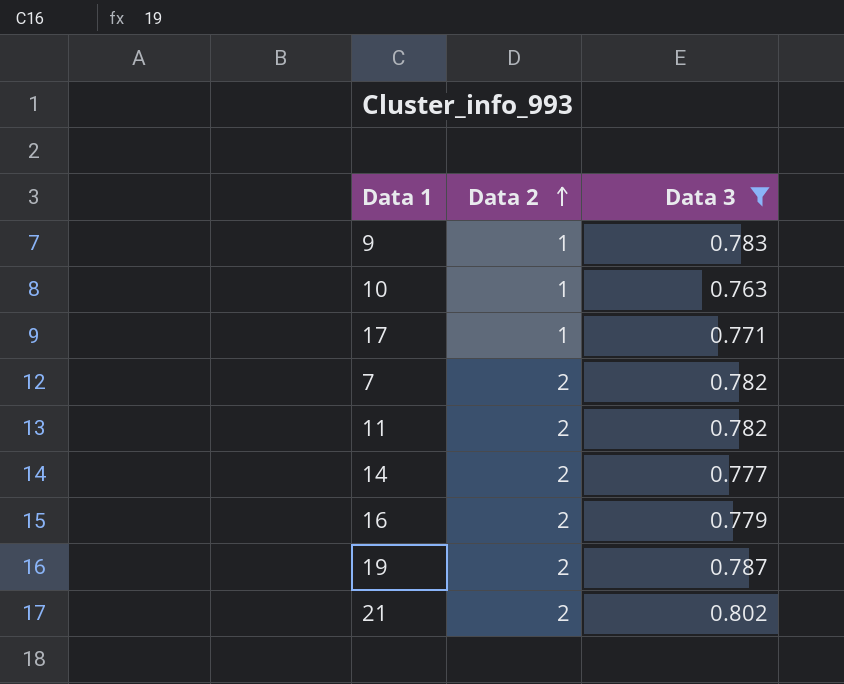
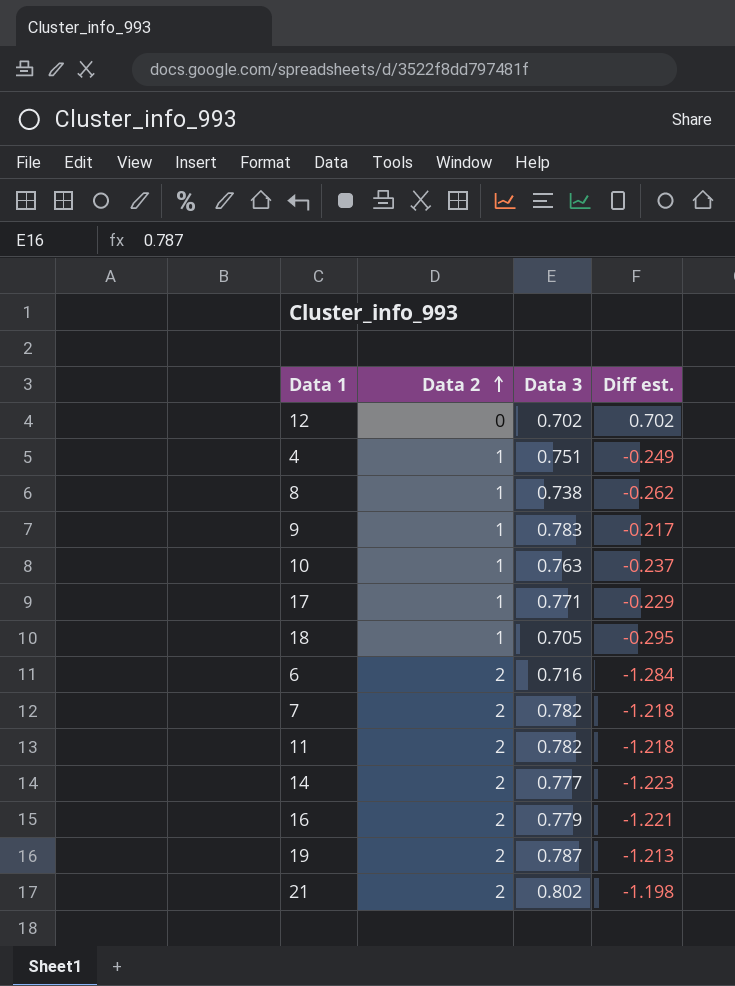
filter: Data 3 >= 0.763 -> none
column Diff est. | formula: none -> [Data 3] - [Data 2]

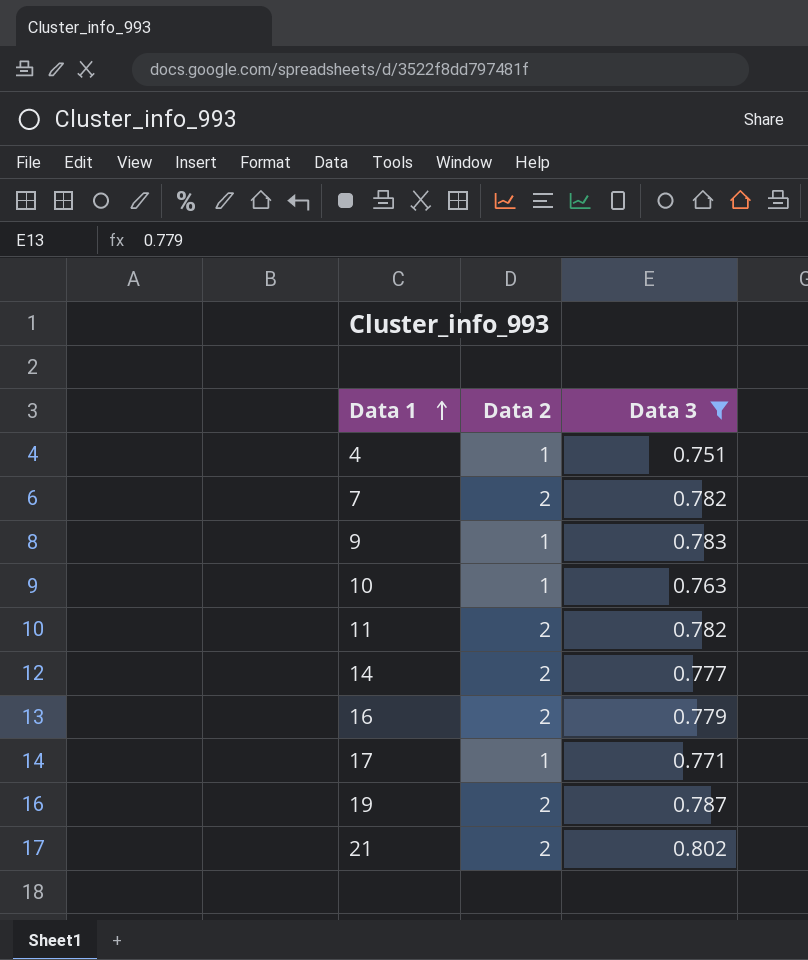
filter: none -> Data 3 >= 0.751
row order: Data 2 ascending -> Data 1 ascending
column Diff est. | formula: [Data 3] - [Data 2] -> none

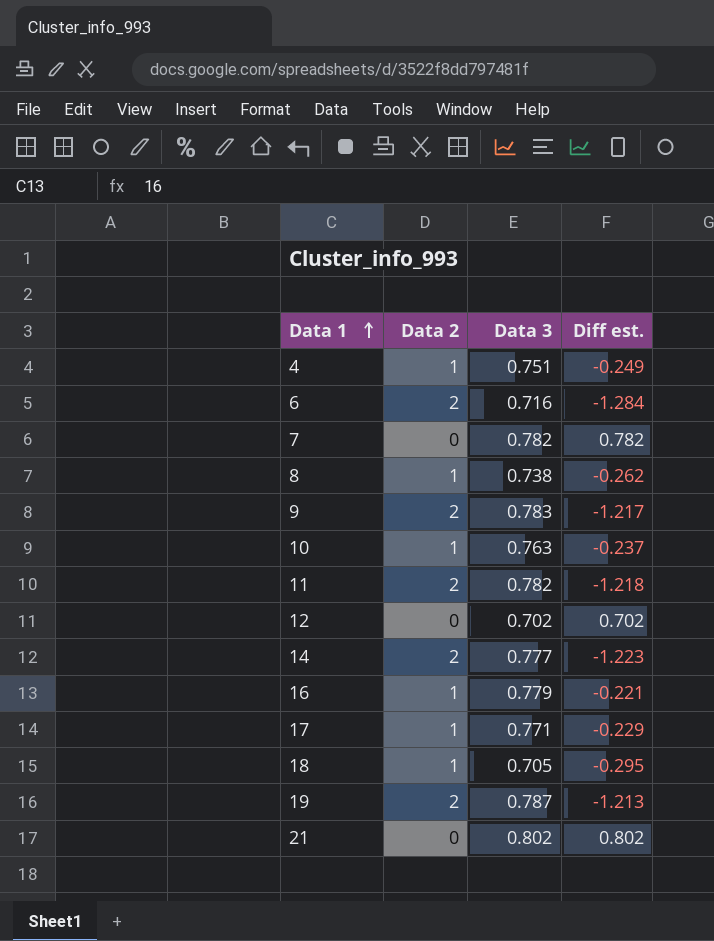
filter: Data 3 >= 0.751 -> none
column Diff est. | formula: none -> [Data 3] - [Data 2]
7 | Data 2: 2 -> 0
9 | Data 2: 1 -> 2
16 | Data 2: 2 -> 1
21 | Data 2: 2 -> 0

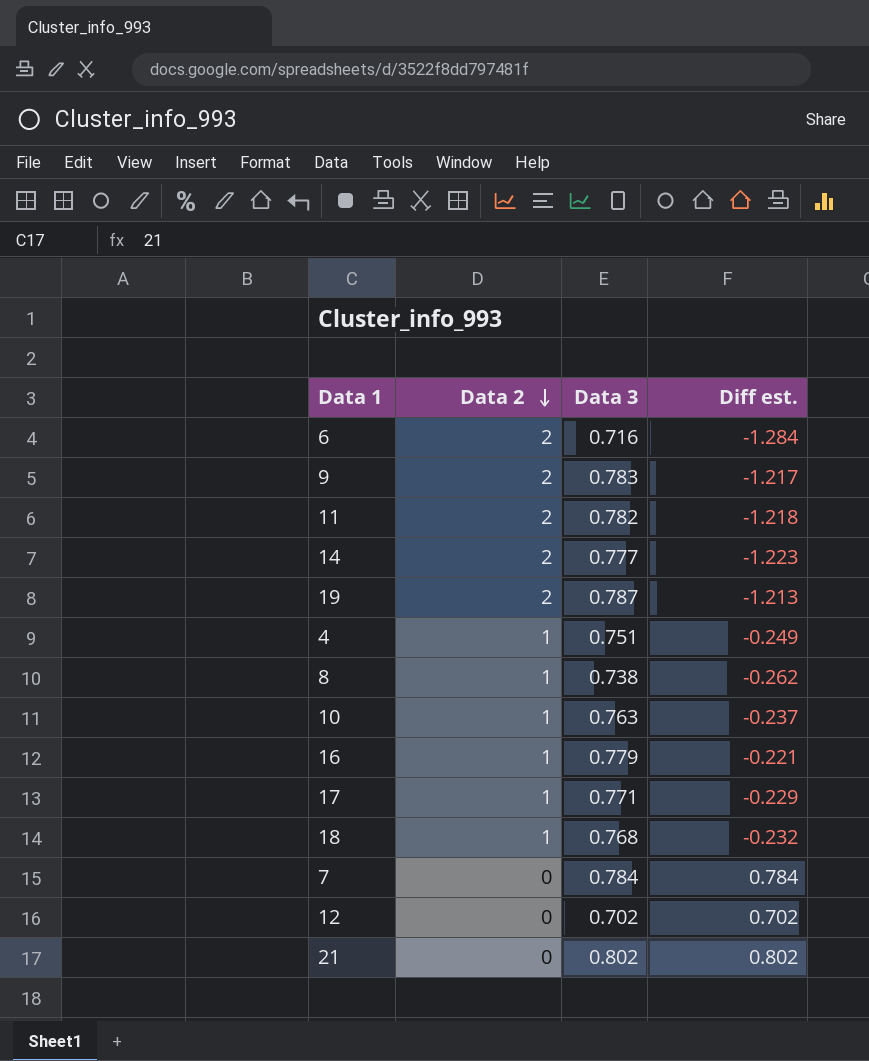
row order: Data 1 ascending -> Data 2 descending
18 | Data 3: 0.705 -> 0.768
18 | Diff est.: -0.295 -> -0.232
7 | Data 3: 0.782 -> 0.784
7 | Diff est.: 0.782 -> 0.784

